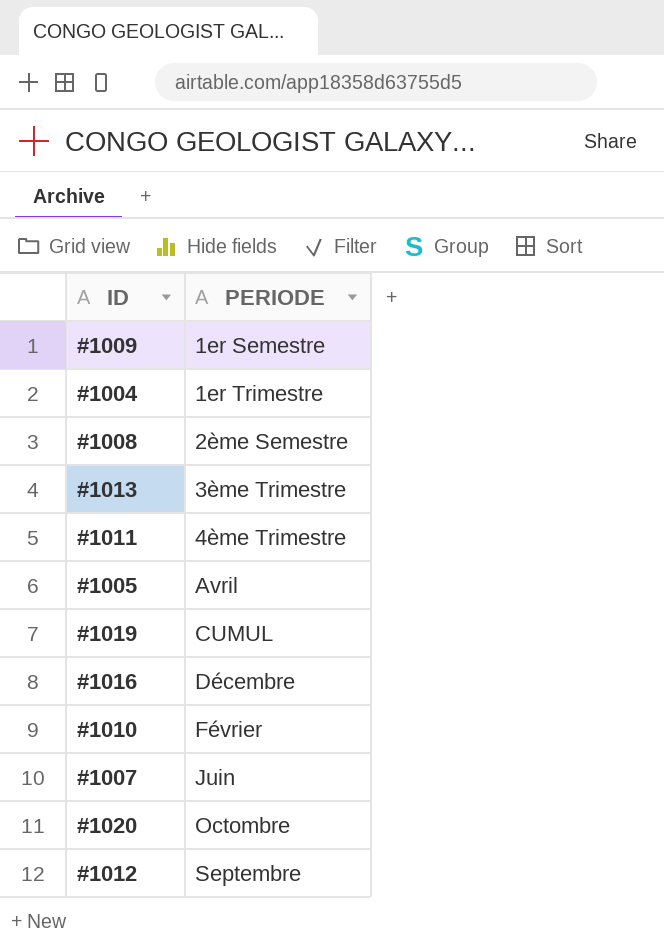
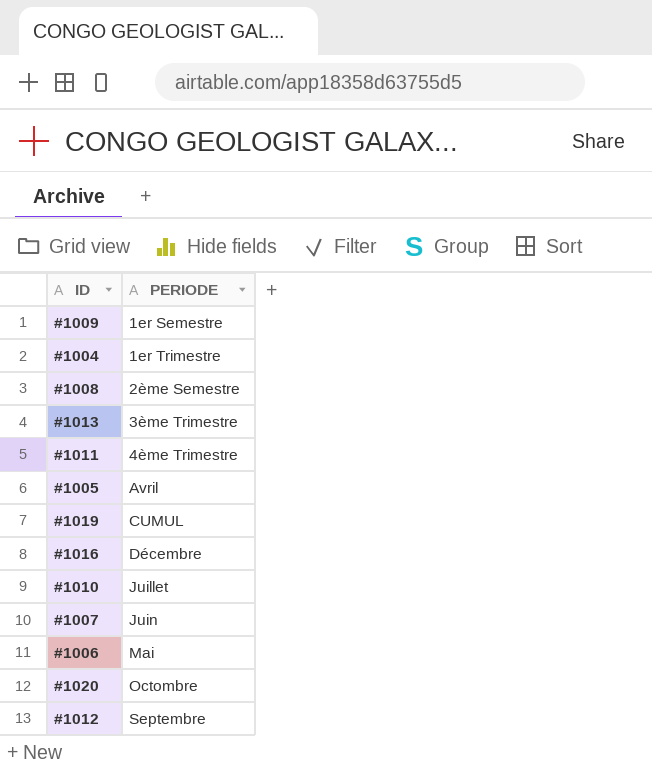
#1010 | PERIODE: Février -> Juillet
row #1006: none -> Mai

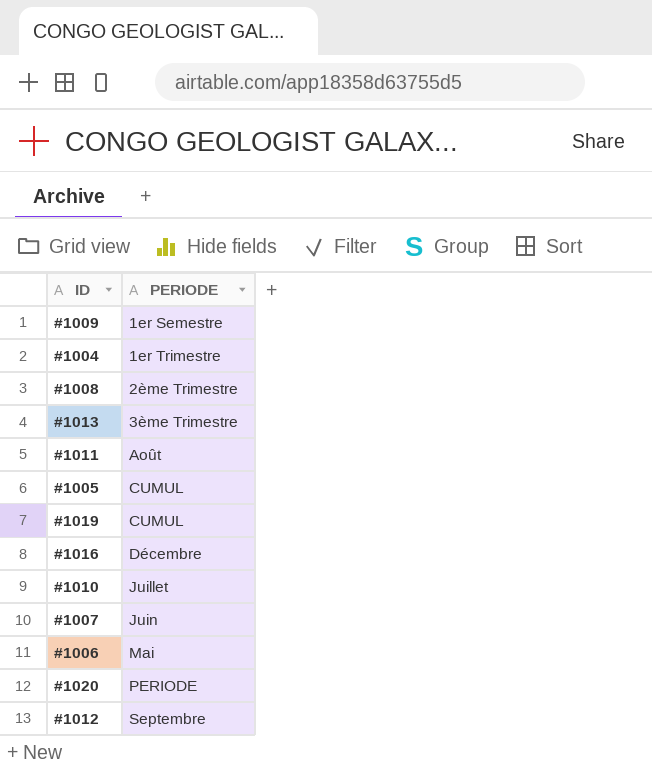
#1008 | PERIODE: 2ème Semestre -> 2ème Trimestre
#1011 | PERIODE: 4ème Trimestre -> Août
#1005 | PERIODE: Avril -> CUMUL
#1020 | PERIODE: Octombre -> PERIODE

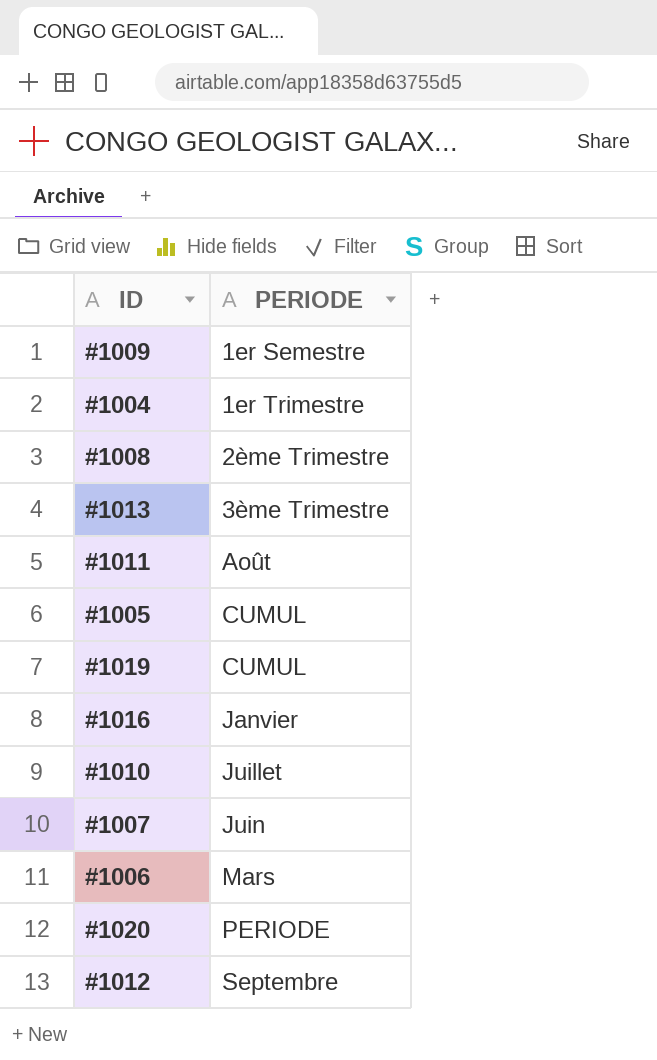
#1016 | PERIODE: Décembre -> Janvier
#1006 | PERIODE: Mai -> Mars

